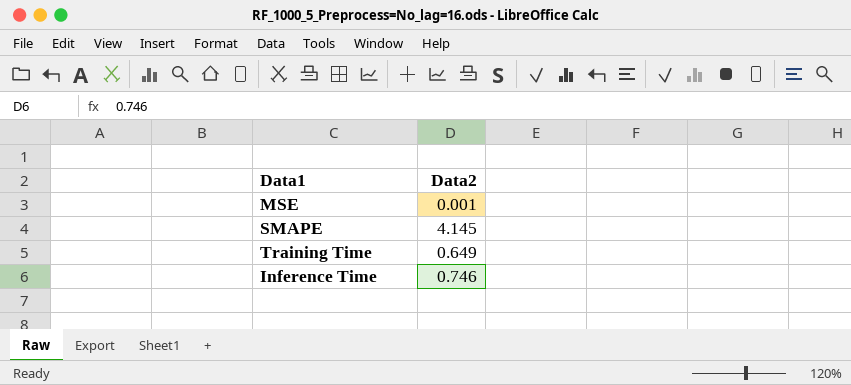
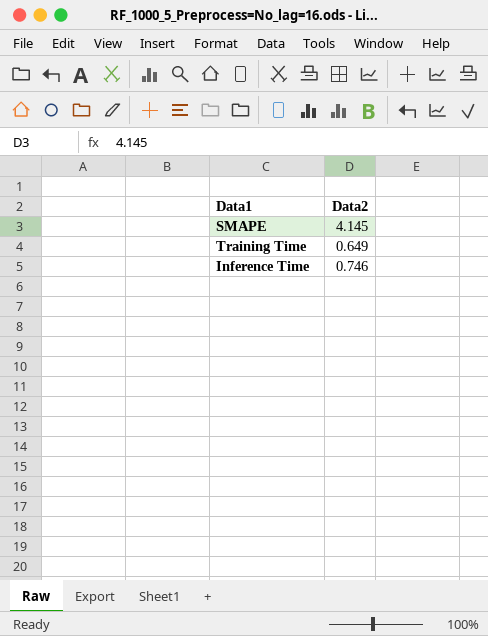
row MSE: 0.001 -> none

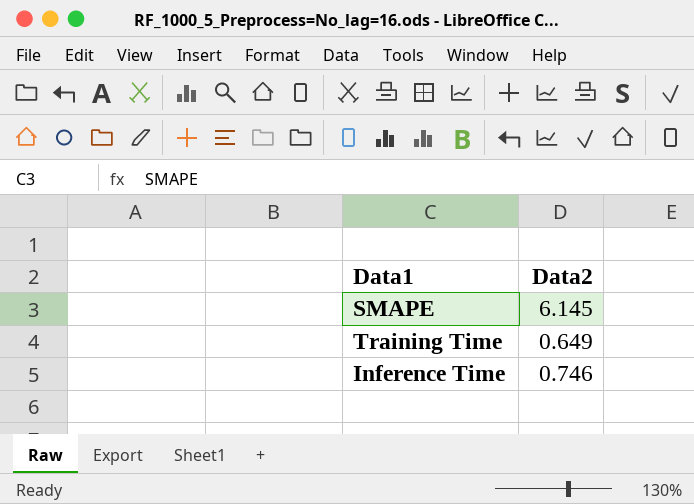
SMAPE | Data2: 4.145 -> 6.145

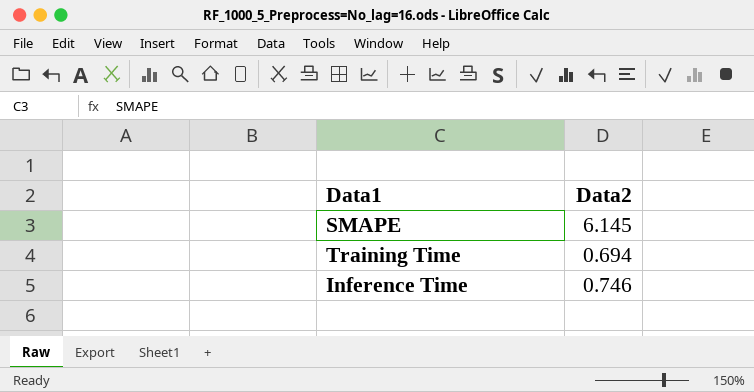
Training Time | Data2: 0.649 -> 0.694

